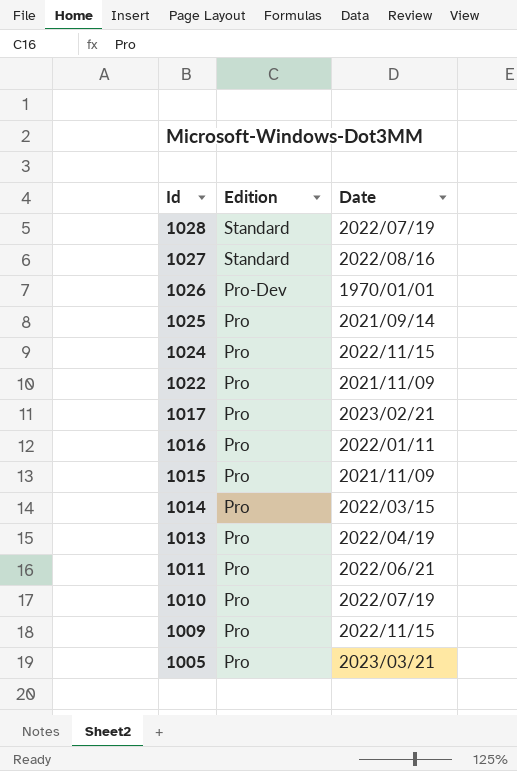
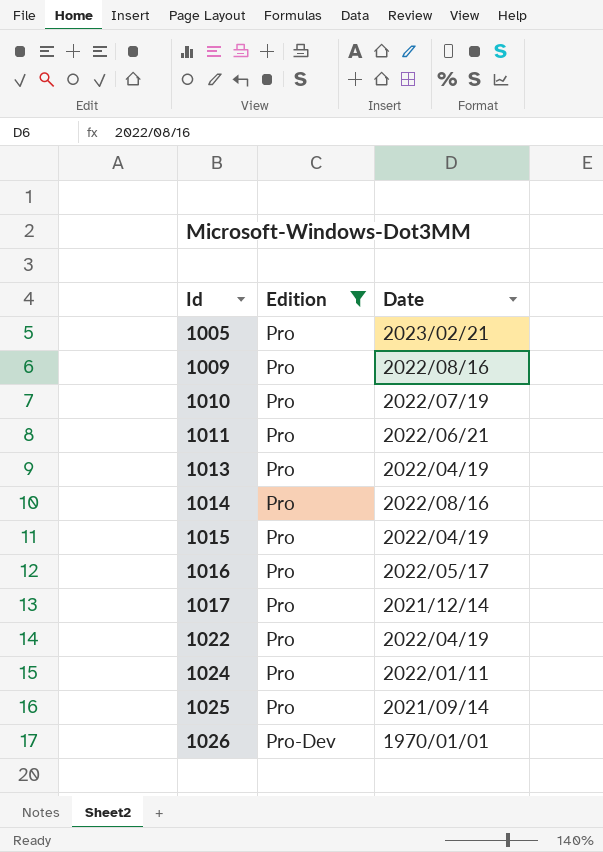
filter: none -> Edition != Standard
row order: Id descending -> Id ascending
1005 | Date: 2023/03/21 -> 2023/02/21
1009 | Date: 2022/11/15 -> 2022/08/16
1014 | Date: 2022/03/15 -> 2022/08/16
1015 | Date: 2021/11/09 -> 2022/04/19
1016 | Date: 2022/01/11 -> 2022/05/17
1017 | Date: 2023/02/21 -> 2021/12/14
1022 | Date: 2021/11/09 -> 2022/04/19
1024 | Date: 2022/11/15 -> 2022/01/11

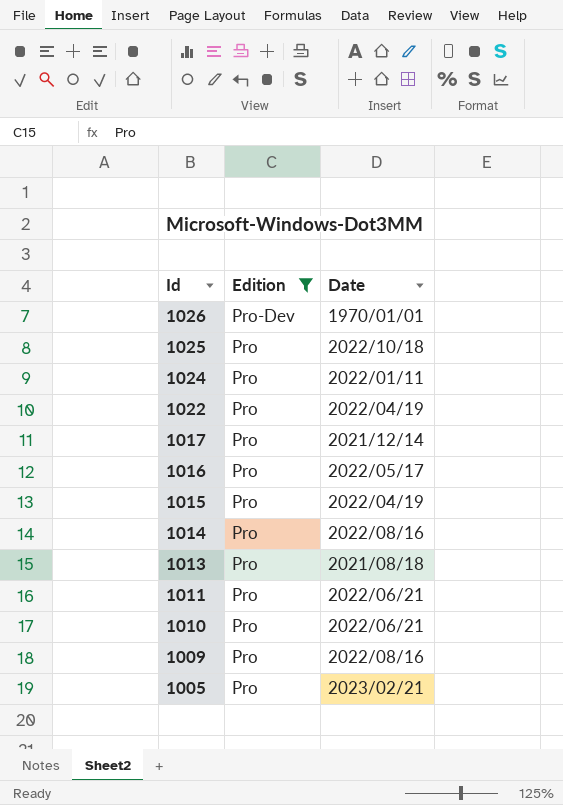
row order: Id ascending -> Id descending
1025 | Date: 2021/09/14 -> 2022/10/18
1013 | Date: 2022/04/19 -> 2021/08/18
1010 | Date: 2022/07/19 -> 2022/06/21

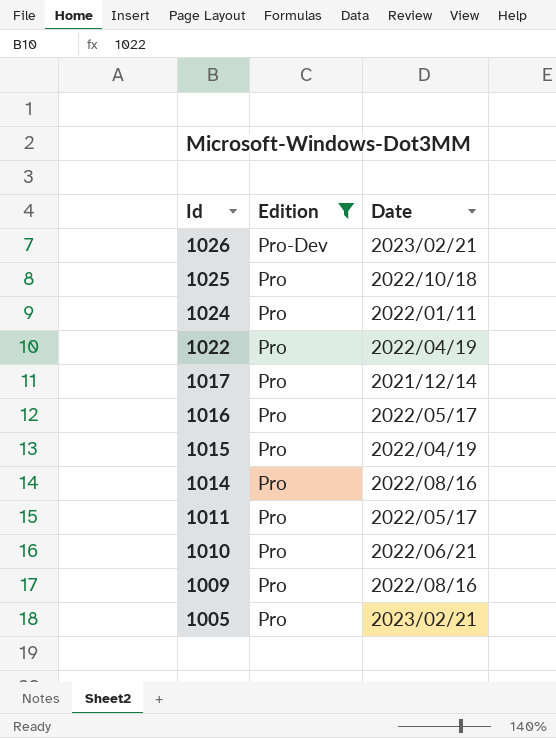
row 1013: Pro | 2021/08/18 -> none
1026 | Date: 1970/01/01 -> 2023/02/21
1011 | Date: 2022/06/21 -> 2022/05/17

